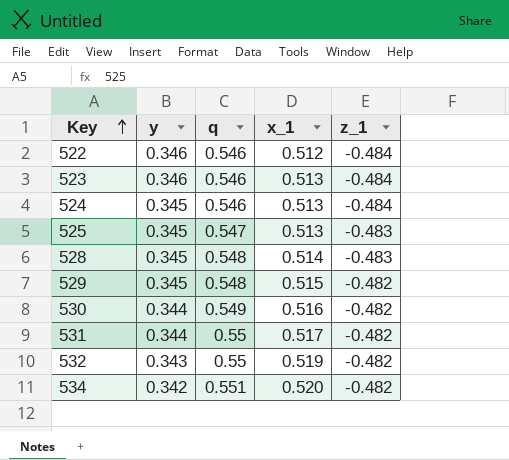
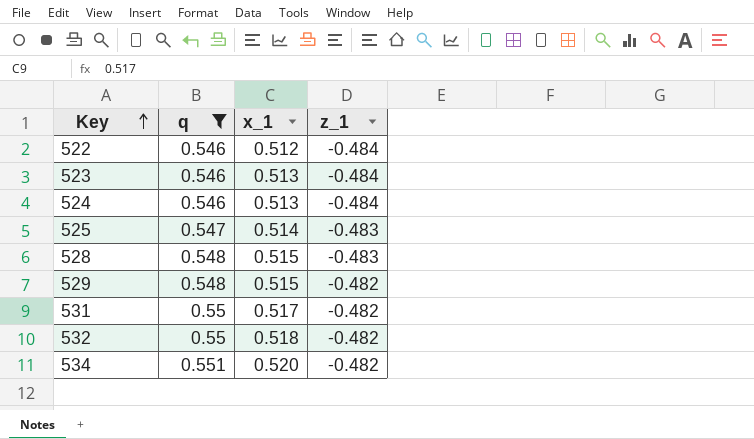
filter: none -> q != 0.549
column y | position: 2 -> none
525 | x_1: 0.513 -> 0.514
528 | x_1: 0.514 -> 0.515
532 | x_1: 0.519 -> 0.518

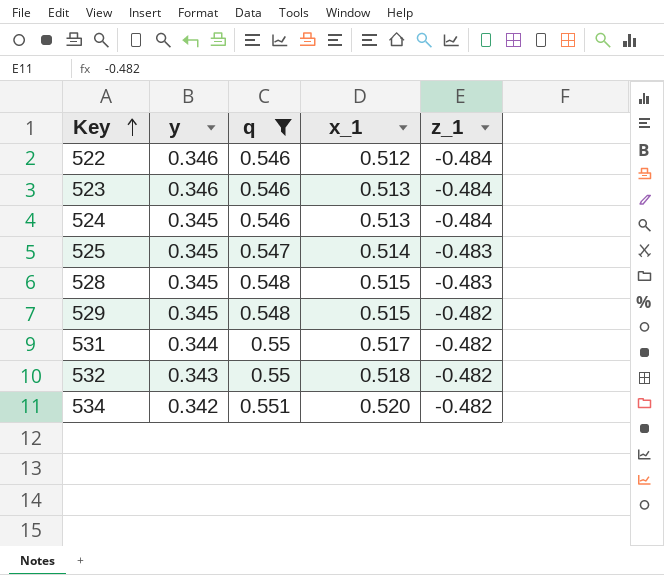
column y | position: none -> 2

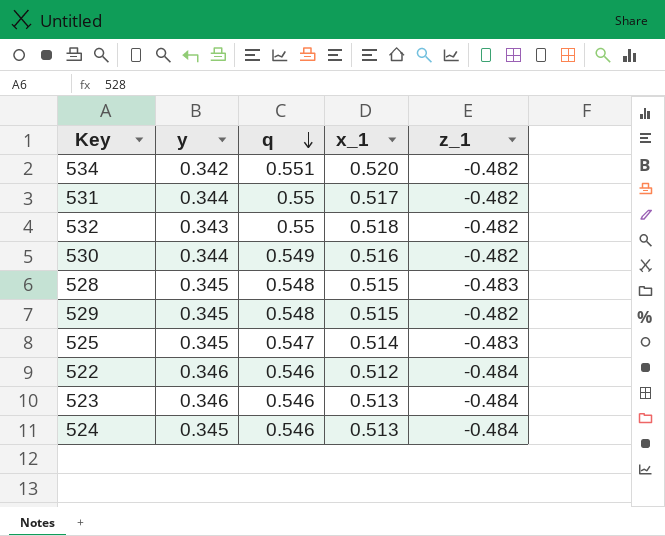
filter: q != 0.549 -> none
row order: Key ascending -> q descending

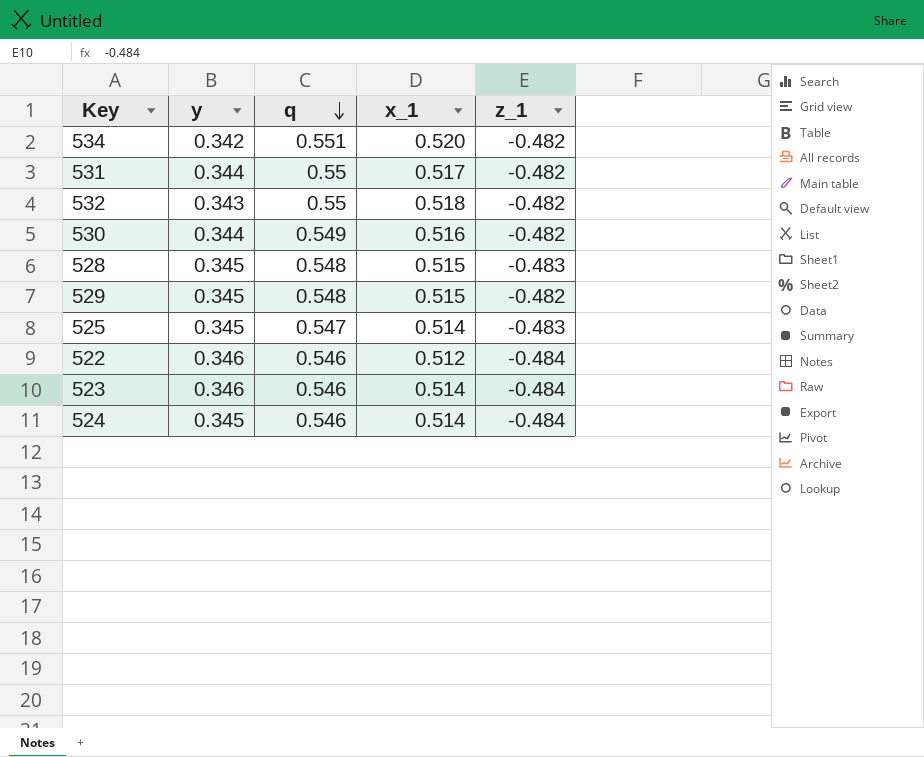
523 | x_1: 0.513 -> 0.514
524 | x_1: 0.513 -> 0.514

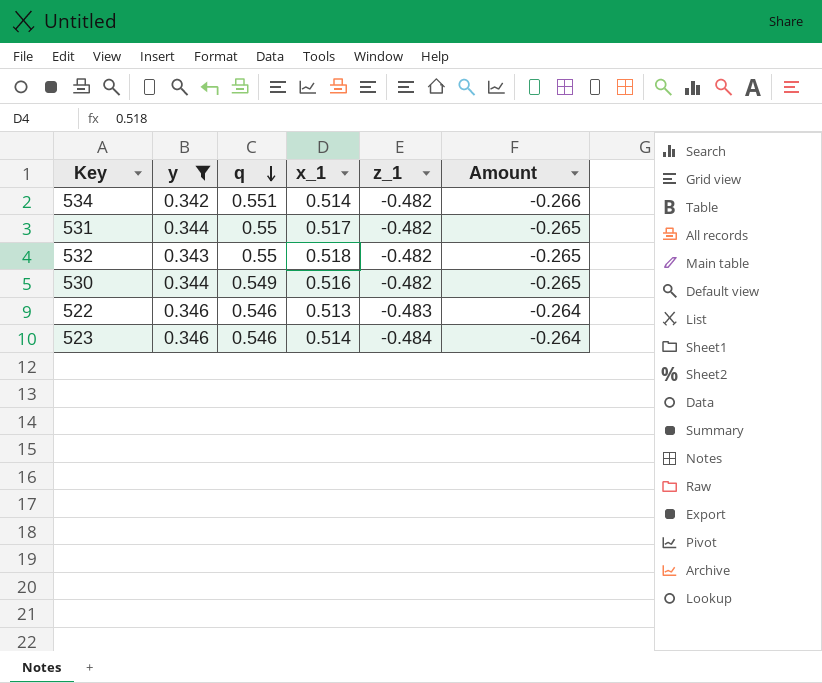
filter: none -> y != 0.345
column Amount | formula: none -> [q] * [z_1]
534 | x_1: 0.520 -> 0.514
522 | x_1: 0.512 -> 0.513
522 | z_1: -0.484 -> -0.483

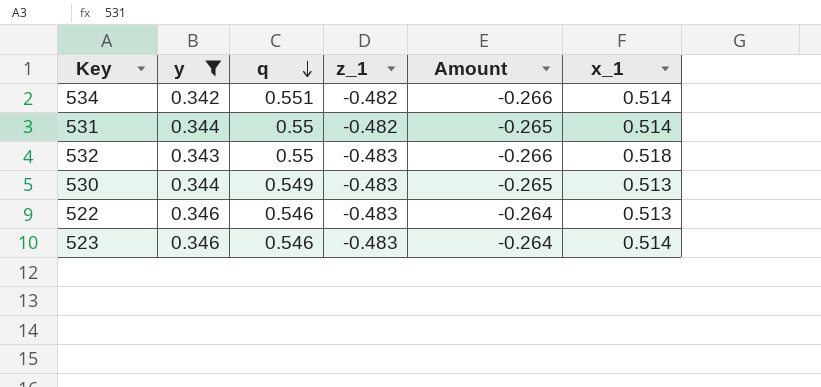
column x_1 | position: 4 -> 6
531 | x_1: 0.517 -> 0.514
532 | z_1: -0.482 -> -0.483
532 | Amount: -0.265 -> -0.266
530 | z_1: -0.482 -> -0.483
530 | x_1: 0.516 -> 0.513
523 | z_1: -0.484 -> -0.483

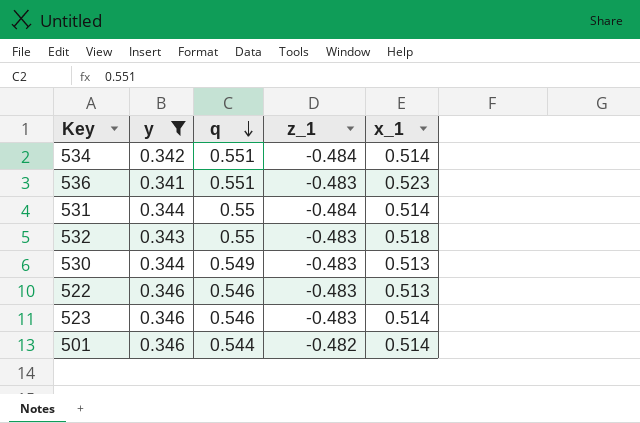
column Amount | formula: [q] * [z_1] -> none
534 | z_1: -0.482 -> -0.484
row 536: none -> 0.341 | 0.551 | -0.483 | 0.523
531 | z_1: -0.482 -> -0.484
row 501: none -> 0.346 | 0.544 | -0.482 | 0.514

